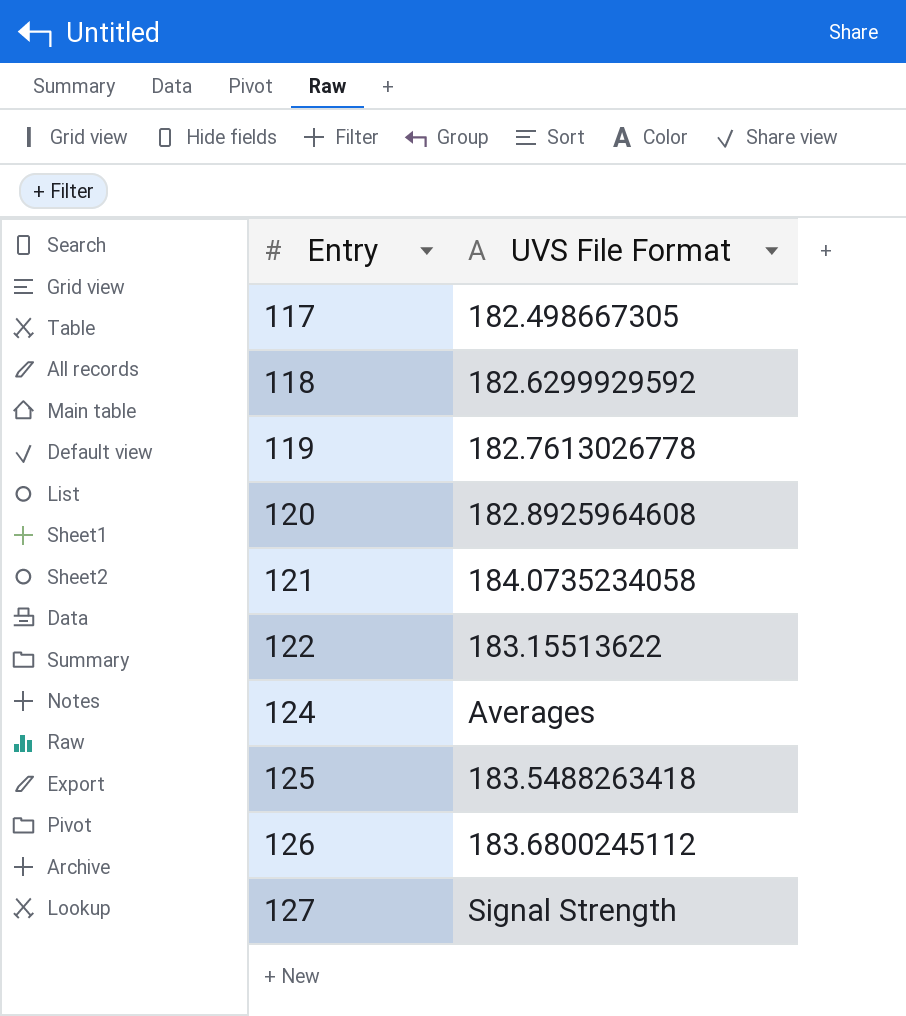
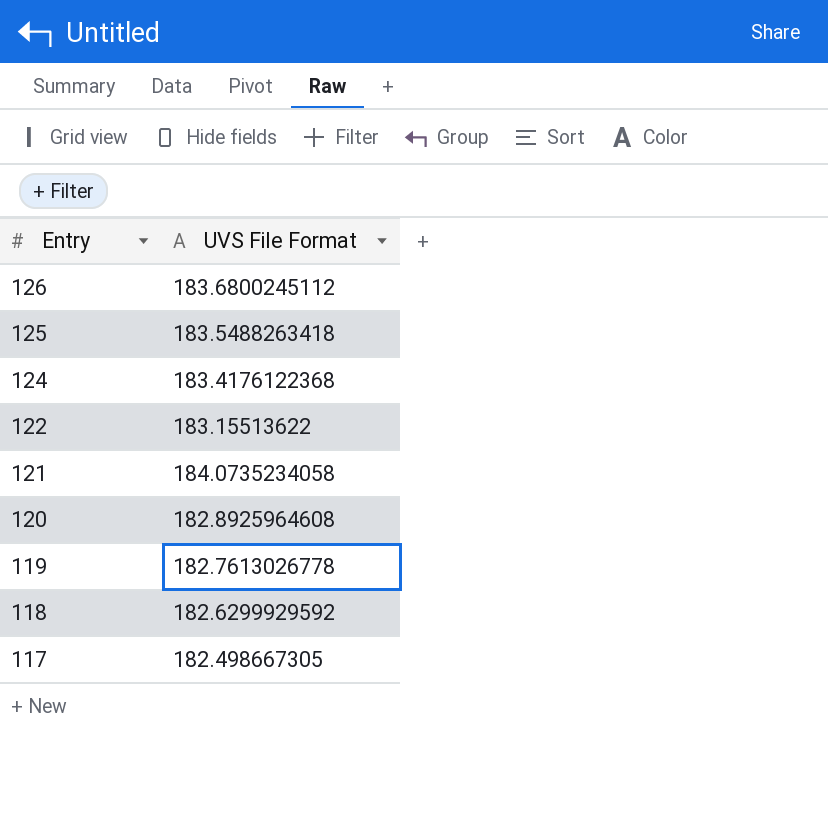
row order: Entry ascending -> Entry descending
row 127: Signal Strength -> none
124 | UVS File Format: Averages -> 183.4176122368

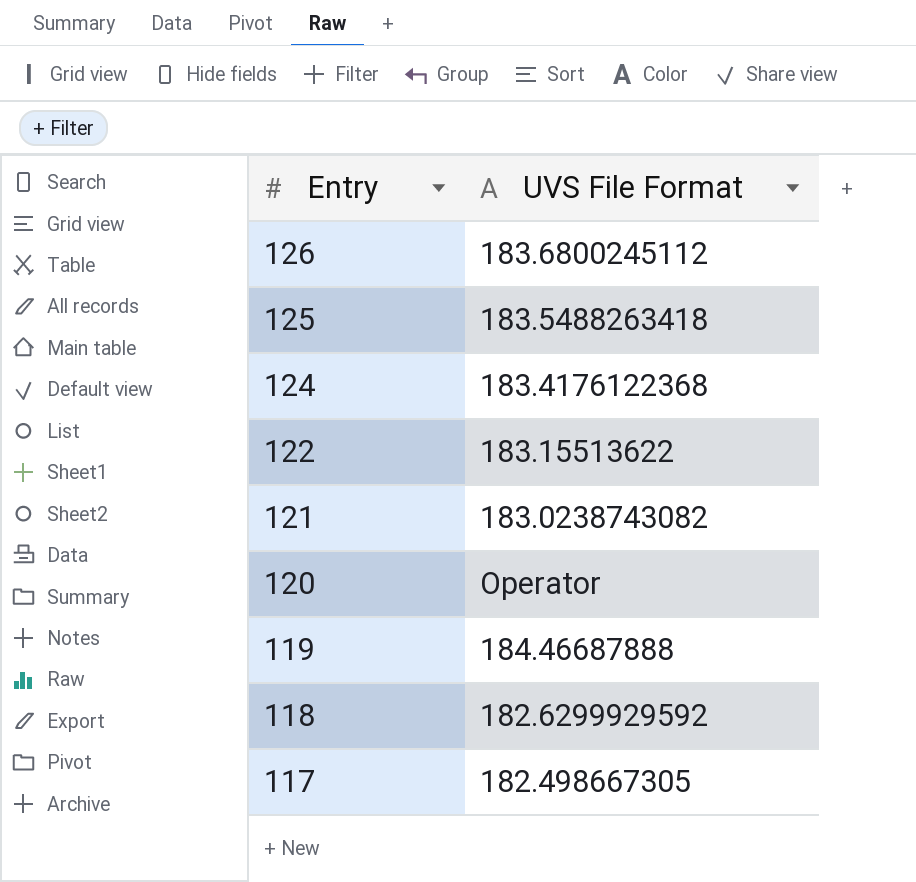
121 | UVS File Format: 184.0735234058 -> 183.0238743082
120 | UVS File Format: 182.8925964608 -> Operator
119 | UVS File Format: 182.7613026778 -> 184.46687888

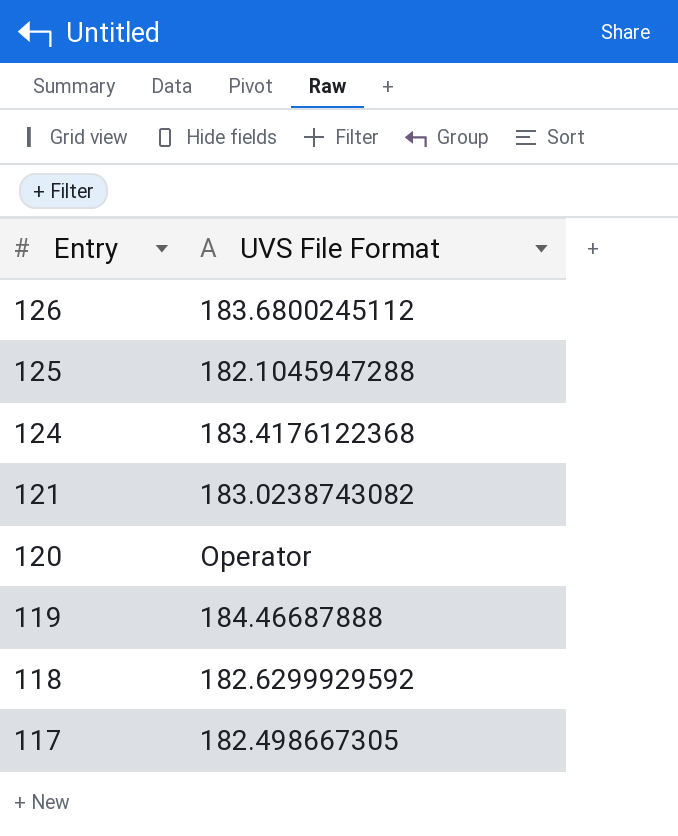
row 122: 183.15513622 -> none
125 | UVS File Format: 183.5488263418 -> 182.1045947288

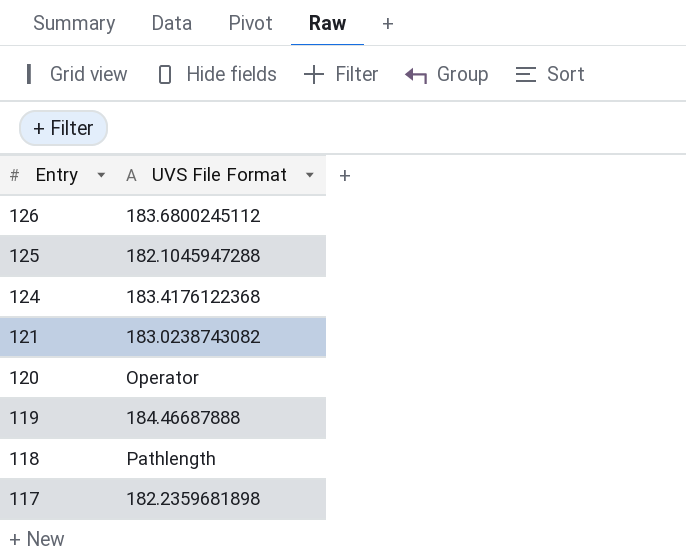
118 | UVS File Format: 182.6299929592 -> Pathlength
117 | UVS File Format: 182.498667305 -> 182.2359681898

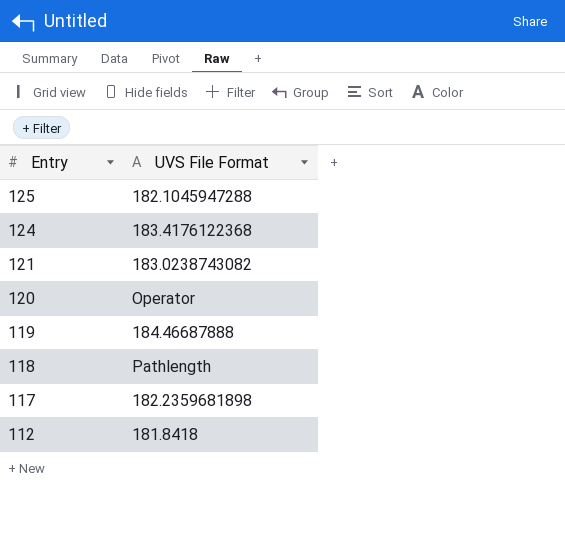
row 126: 183.6800245112 -> none
row 112: none -> 181.8418

